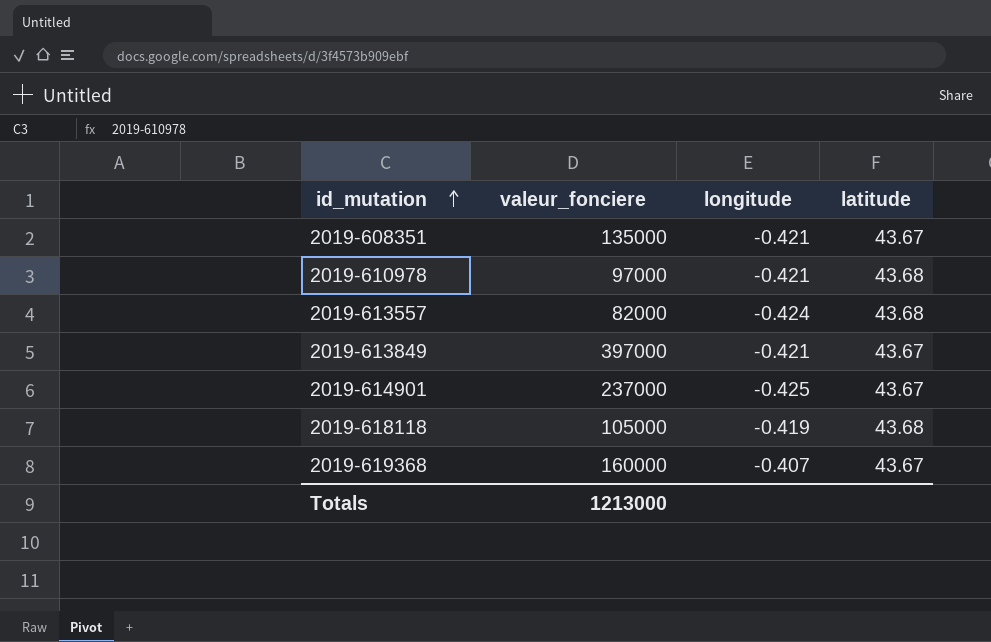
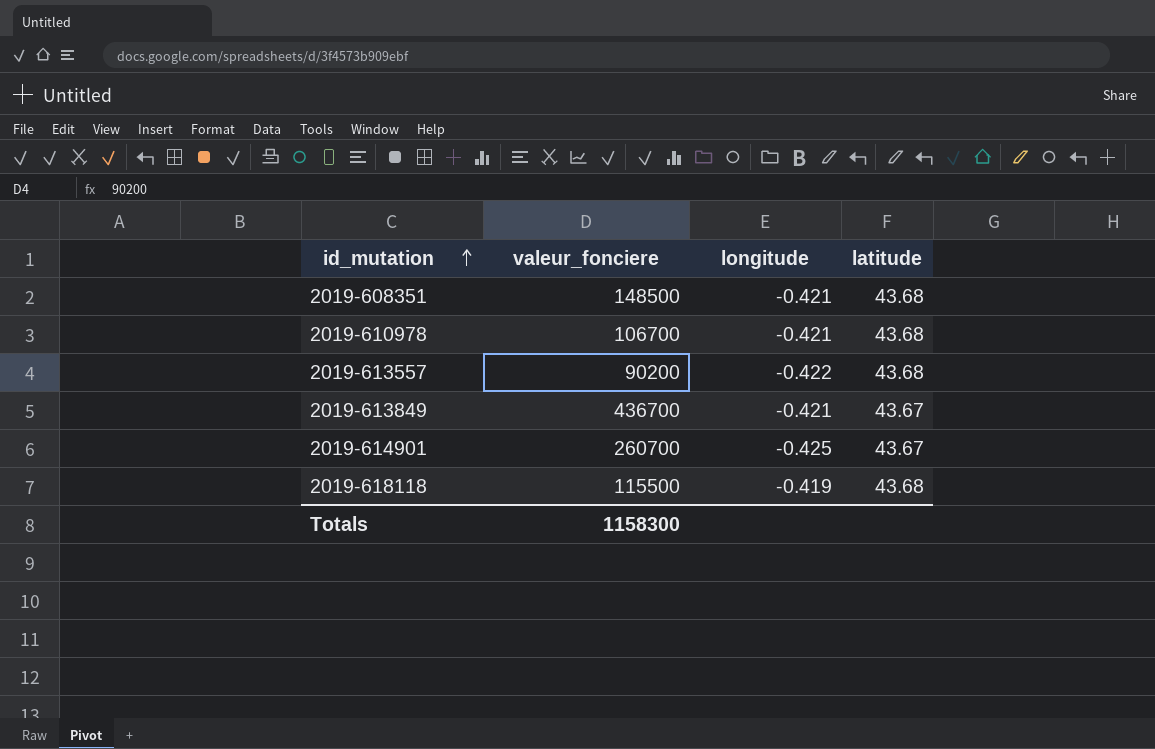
row 2019-619368: 160000 | -0.407 | 43.67 -> none
2019-608351 | valeur_fonciere: 135000 -> 148500
2019-608351 | latitude: 43.67 -> 43.68
2019-610978 | valeur_fonciere: 97000 -> 106700
2019-613557 | valeur_fonciere: 82000 -> 90200
2019-613557 | longitude: -0.424 -> -0.422
2019-613849 | valeur_fonciere: 397000 -> 436700
2019-614901 | valeur_fonciere: 237000 -> 260700
2019-618118 | valeur_fonciere: 105000 -> 115500
Totals | valeur_fonciere: 1213000 -> 1158300

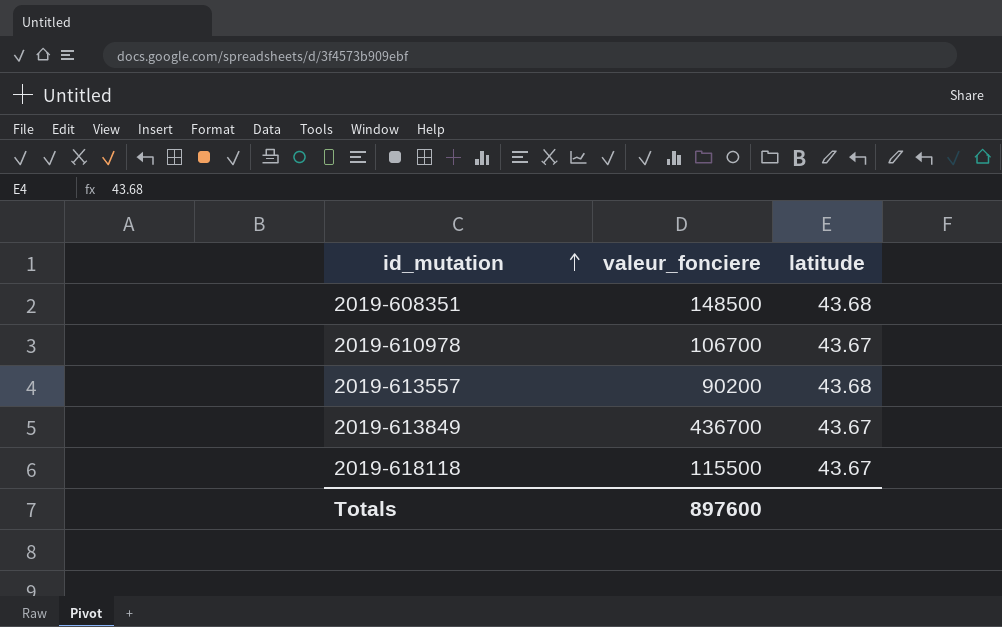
column longitude | position: 3 -> none
row 2019-614901: 260700 | -0.425 | 43.67 -> none
2019-610978 | latitude: 43.68 -> 43.67
2019-618118 | latitude: 43.68 -> 43.67
Totals | valeur_fonciere: 1158300 -> 897600

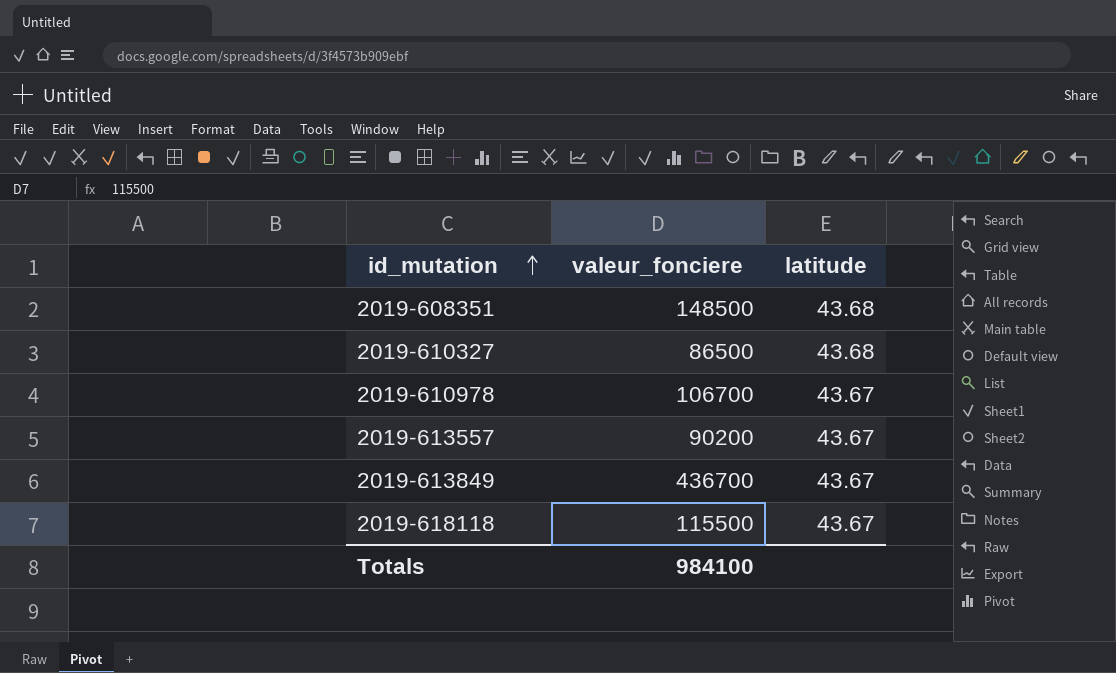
row 2019-610327: none -> 86500 | 43.68
2019-613557 | latitude: 43.68 -> 43.67
Totals | valeur_fonciere: 897600 -> 984100

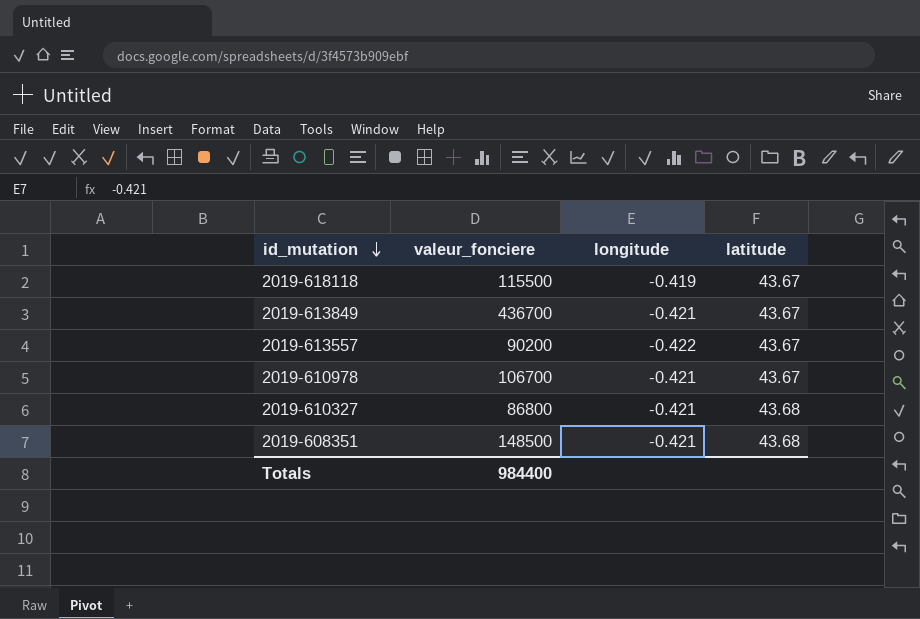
row order: id_mutation ascending -> id_mutation descending
column longitude | position: none -> 3
2019-610327 | valeur_fonciere: 86500 -> 86800
Totals | valeur_fonciere: 984100 -> 984400

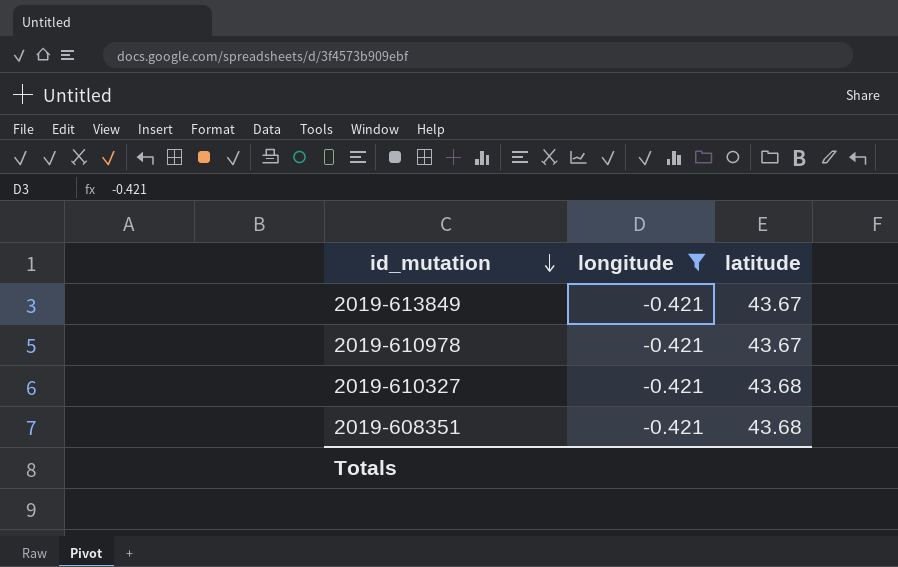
filter: none -> longitude = -0.421
column valeur_fonciere | position: 2 -> none

